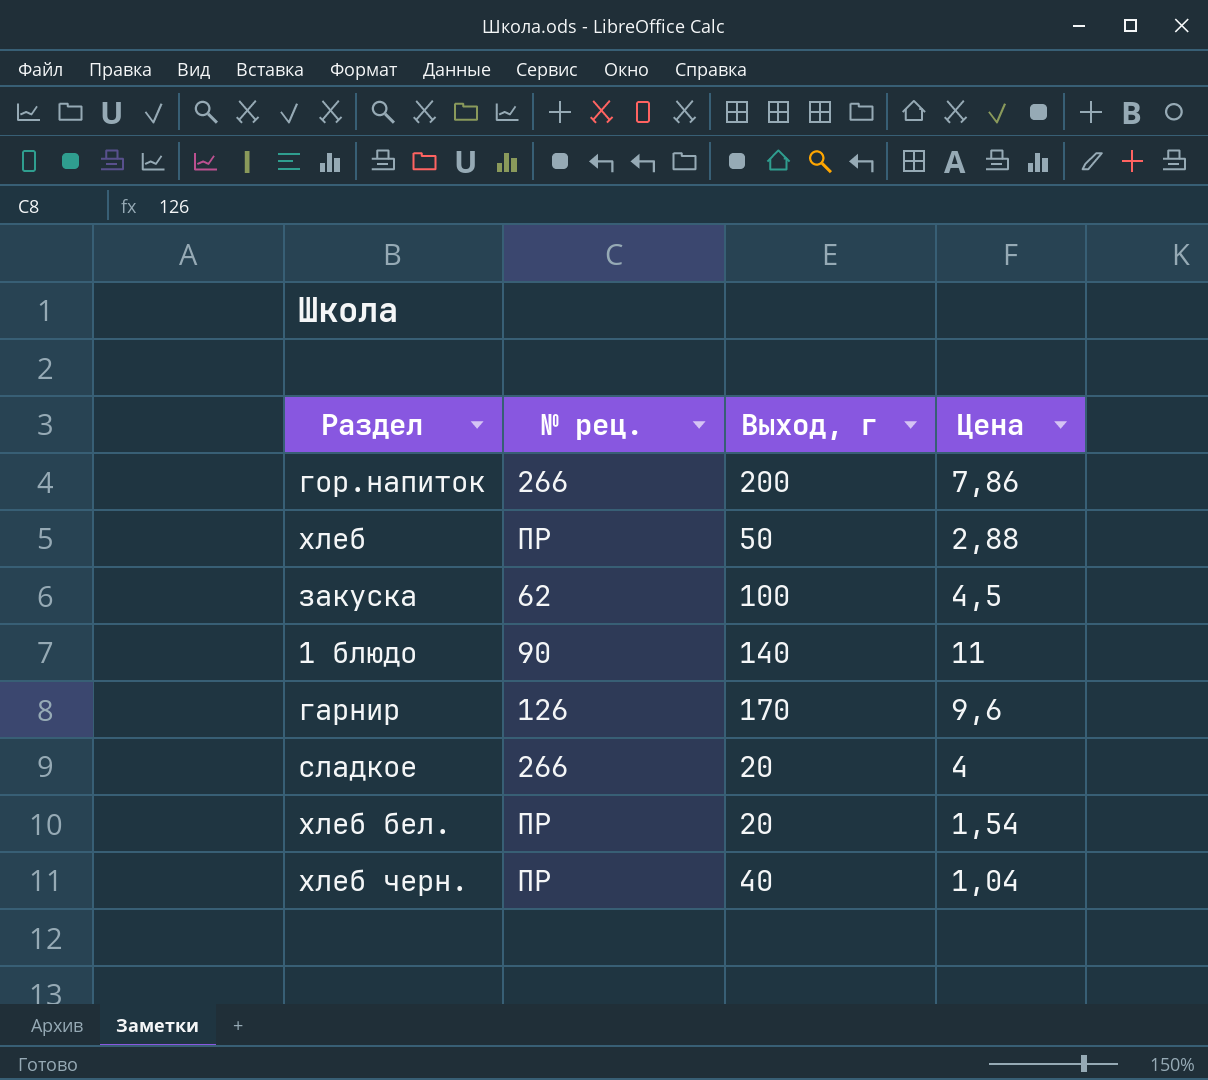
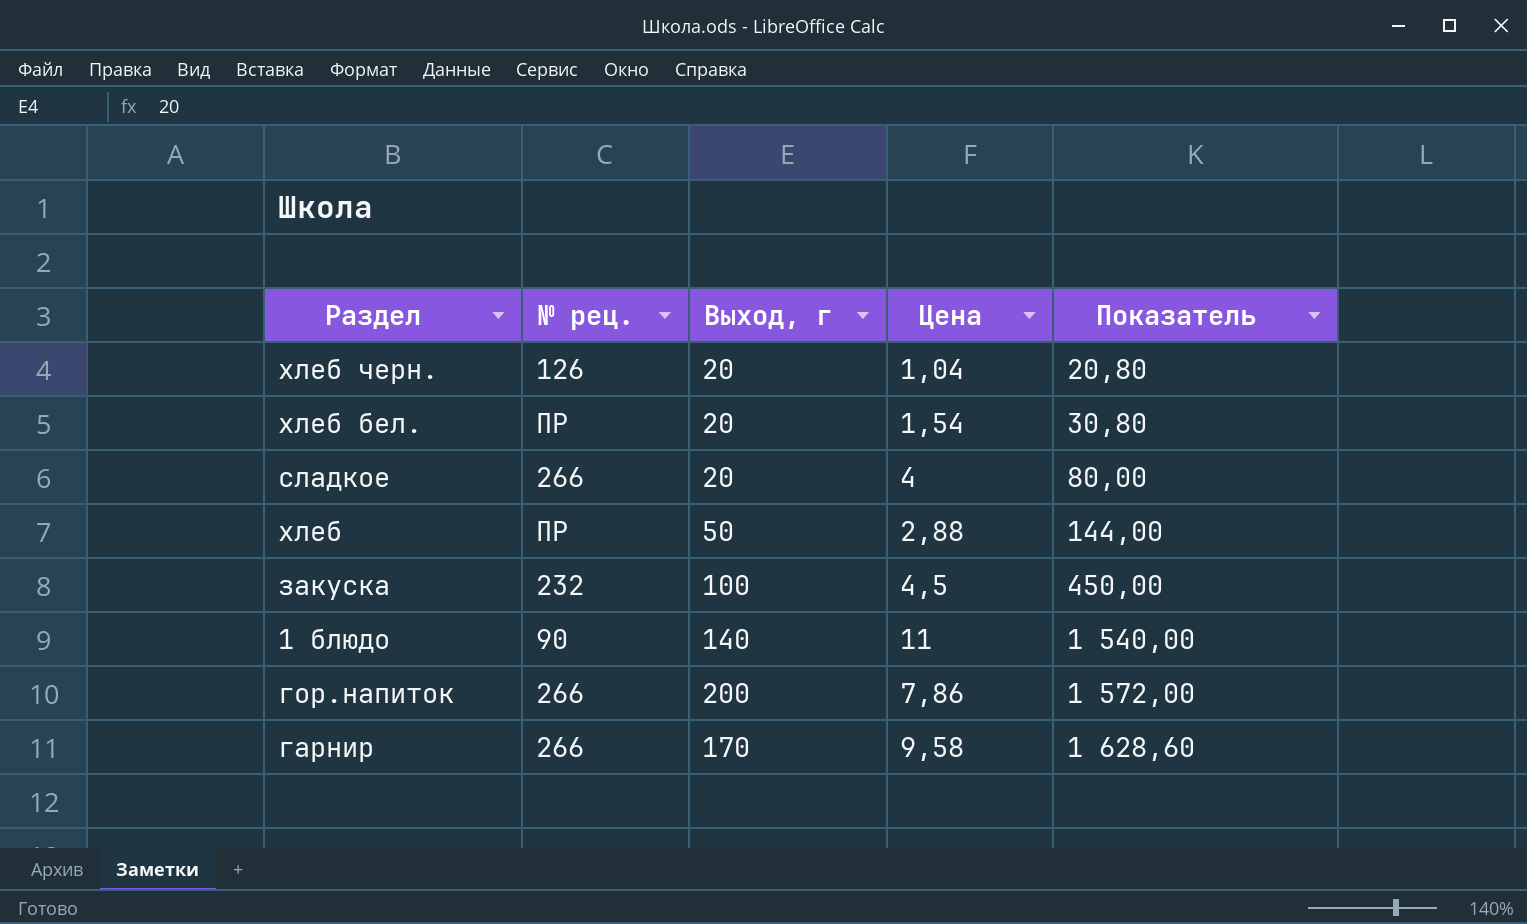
row order: none -> Показатель ascending
column Показатель | formula: none -> [Выход, г] * [Цена]
хлеб черн. | № рец.: ПР -> 126
хлеб черн. | Выход, г: 40 -> 20
закуска | № рец.: 62 -> 232
гарнир | № рец.: 126 -> 266
гарнир | Цена: 9,6 -> 9,58

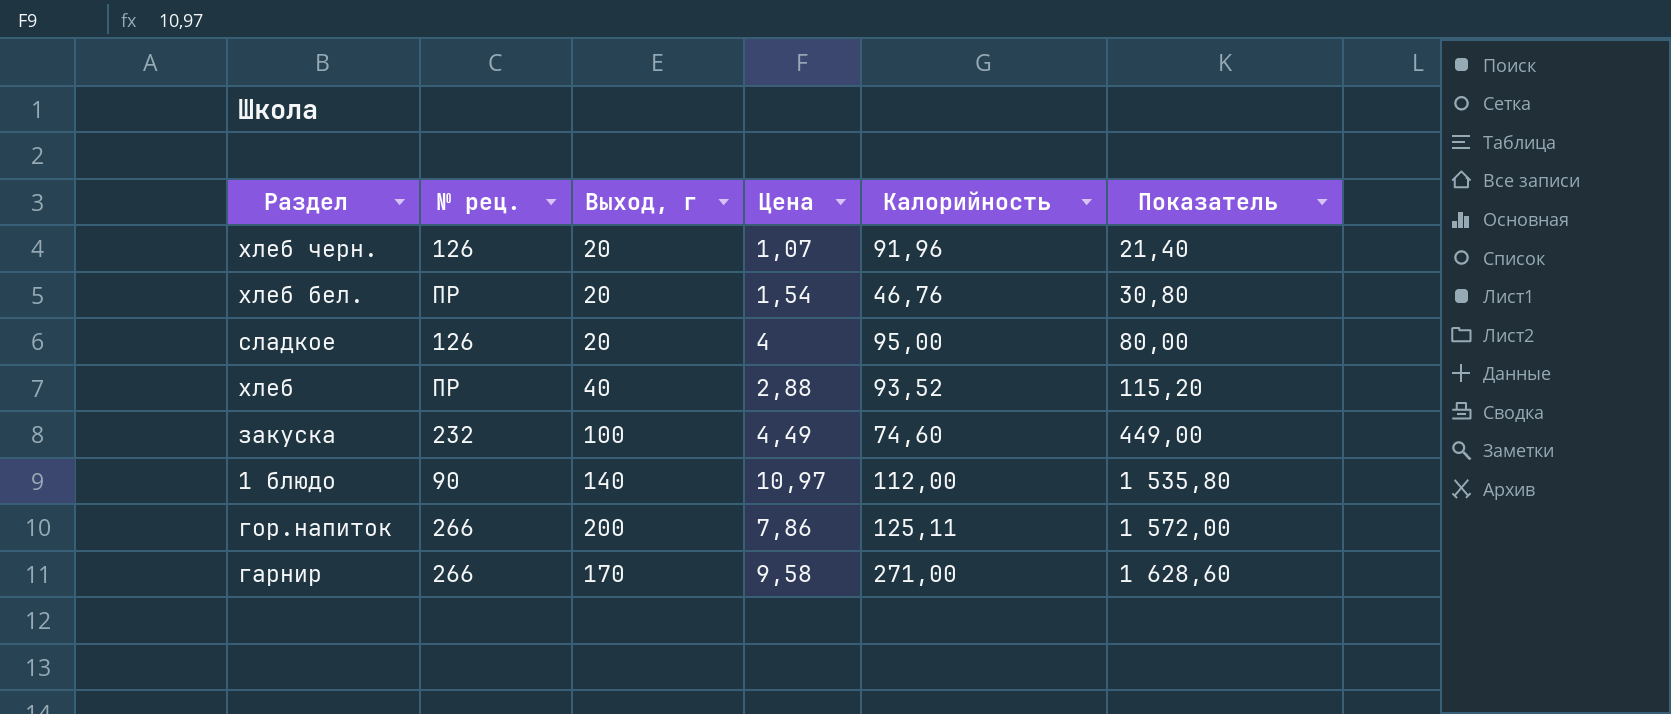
column Калорийность | position: none -> 5
хлеб черн. | Цена: 1,04 -> 1,07
хлеб черн. | Показатель: 20,80 -> 21,40
сладкое | № рец.: 266 -> 126
хлеб | Выход, г: 50 -> 40
хлеб | Показатель: 144,00 -> 115,20
закуска | Цена: 4,5 -> 4,49
закуска | Показатель: 450,00 -> 449,00
1 блюдо | Цена: 11 -> 10,97
1 блюдо | Показатель: 1 540,00 -> 1 535,80

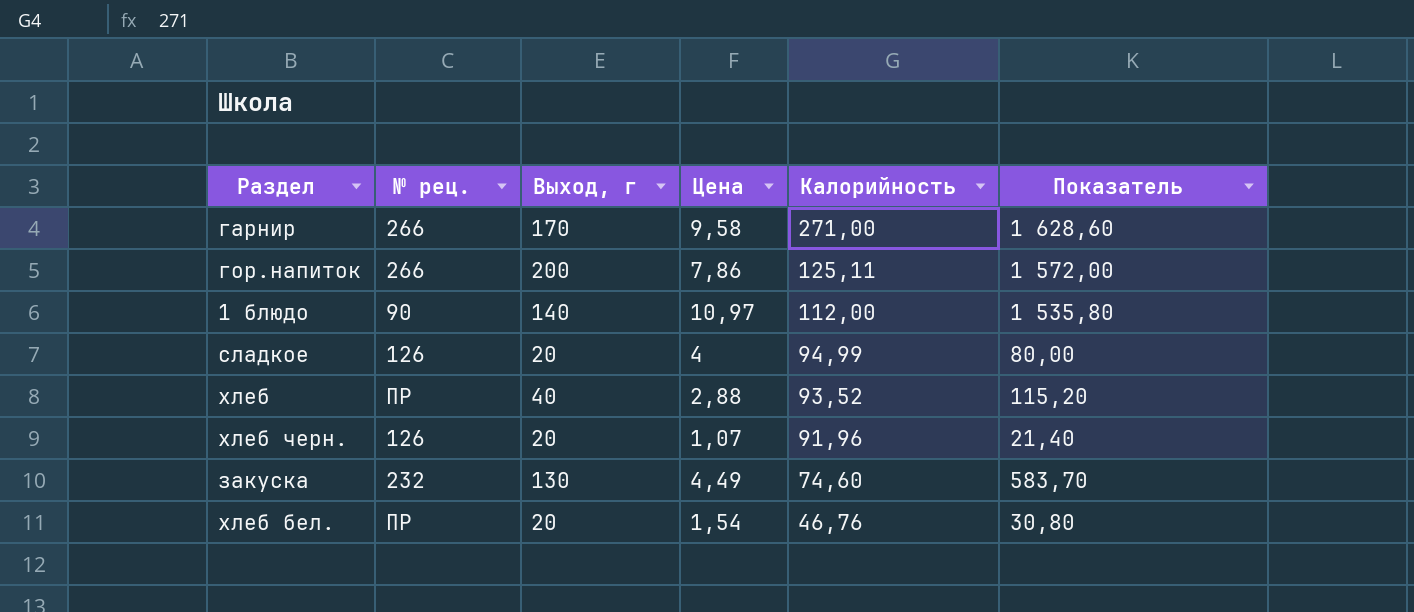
row order: Показатель ascending -> Калорийность descending
сладкое | Калорийность: 95,00 -> 94,99
закуска | Выход, г: 100 -> 130
закуска | Показатель: 449,00 -> 583,70

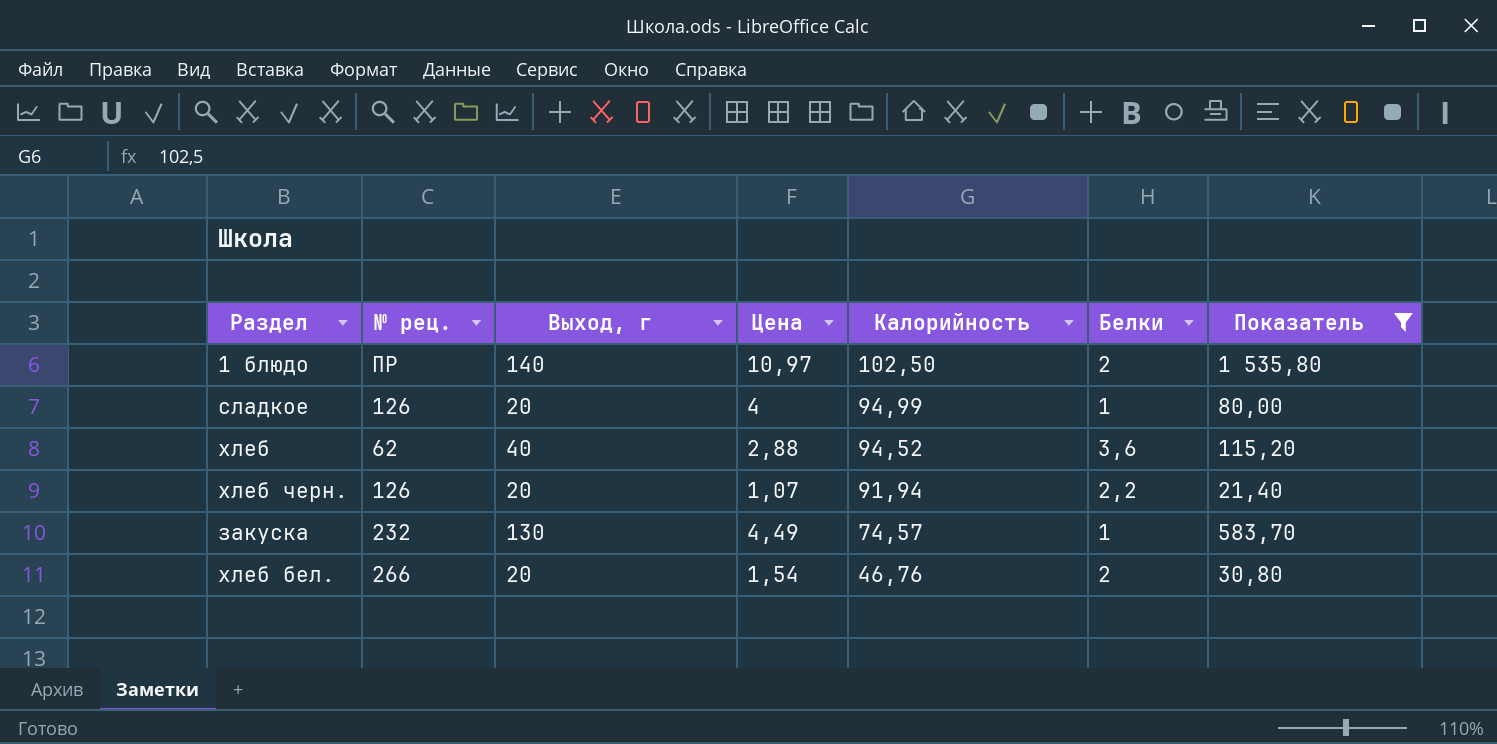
filter: none -> Показатель <= 1 535,80
column Белки | position: none -> 6
1 блюдо | № рец.: 90 -> ПР
1 блюдо | Калорийность: 112,00 -> 102,50
хлеб | № рец.: ПР -> 62
хлеб | Калорийность: 93,52 -> 94,52
хлеб черн. | Калорийность: 91,96 -> 91,94
закуска | Калорийность: 74,60 -> 74,57
хлеб бел. | № рец.: ПР -> 266

